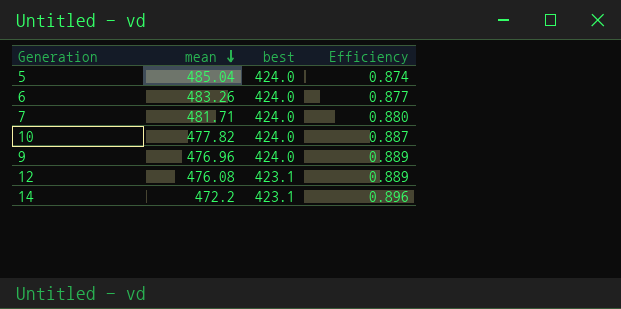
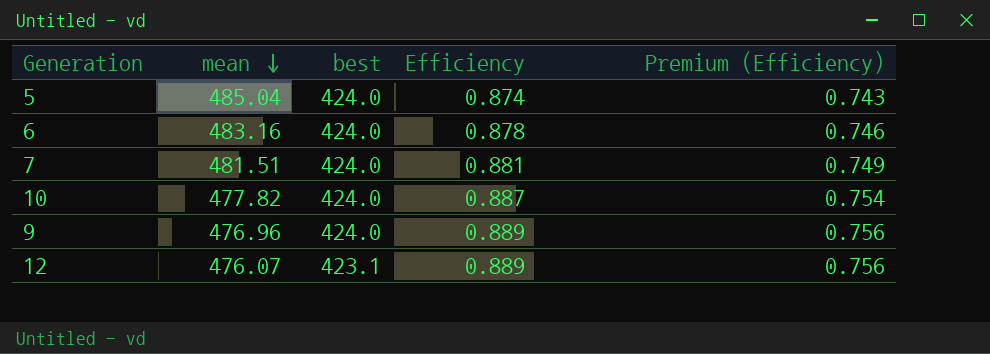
column Premium (Efficiency) | formula: none -> [Efficiency] * 0.85
row 14: 472.2 | 423.1 | 0.896 -> none
6 | mean: 483.26 -> 483.16
6 | Efficiency: 0.877 -> 0.878
7 | mean: 481.71 -> 481.51
7 | Efficiency: 0.880 -> 0.881
12 | mean: 476.08 -> 476.07

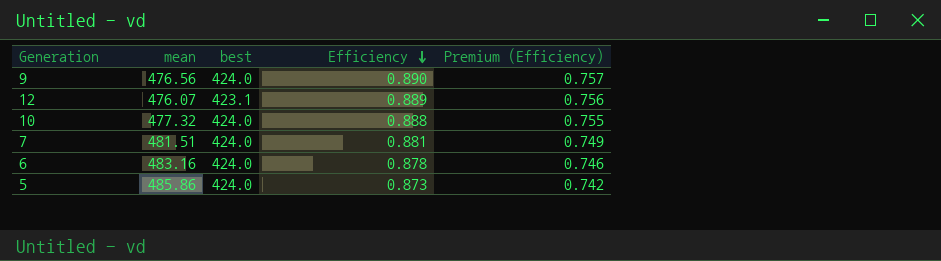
row order: mean descending -> Efficiency descending
9 | mean: 476.96 -> 476.56
9 | Efficiency: 0.889 -> 0.890
9 | Premium (Efficiency): 0.756 -> 0.757
10 | mean: 477.82 -> 477.32
10 | Efficiency: 0.887 -> 0.888
10 | Premium (Efficiency): 0.754 -> 0.755
5 | mean: 485.04 -> 485.86
5 | Efficiency: 0.874 -> 0.873
5 | Premium (Efficiency): 0.743 -> 0.742

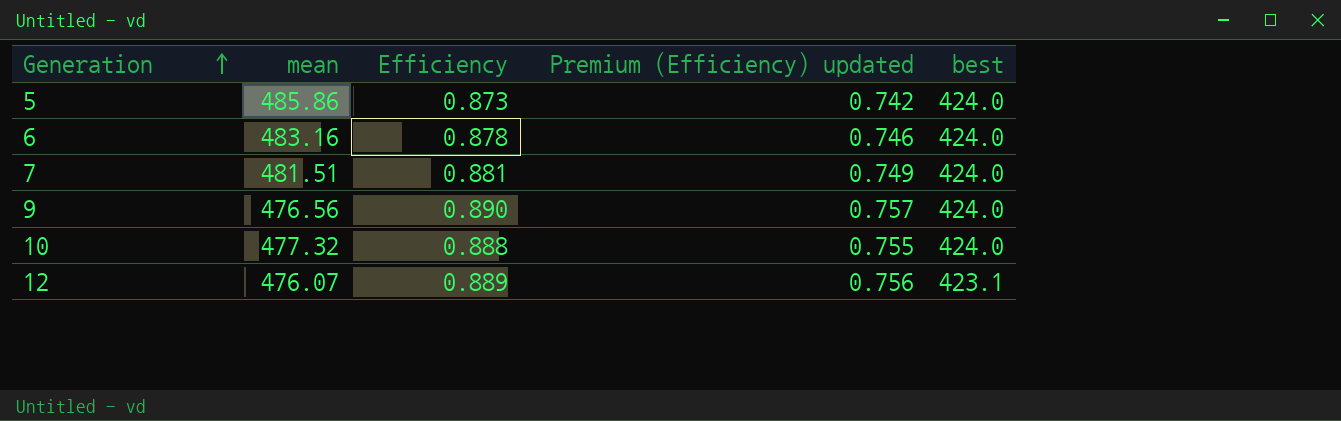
row order: Efficiency descending -> Generation ascending
column name: Premium (Efficiency) -> Premium (Efficiency) updated
column best | position: 3 -> 5

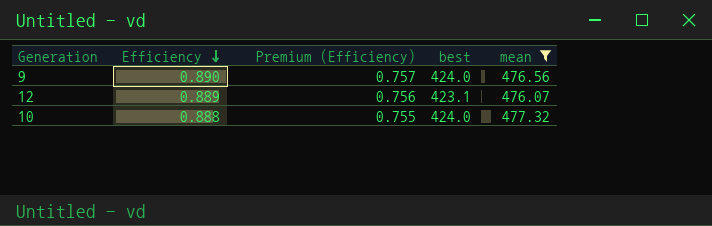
filter: none -> mean <= 477.32
row order: Generation ascending -> Efficiency descending
column name: Premium (Efficiency) updated -> Premium (Efficiency)
column mean | position: 2 -> 5

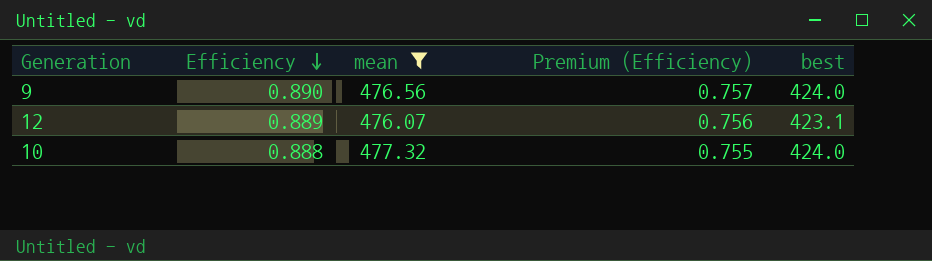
column mean | position: 5 -> 3

